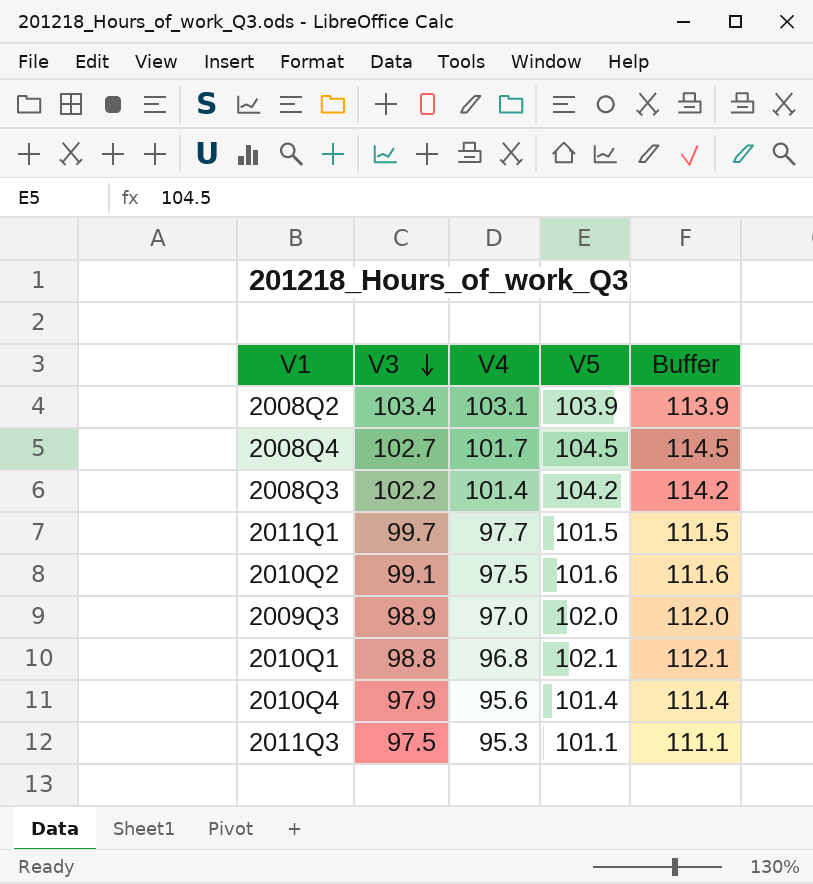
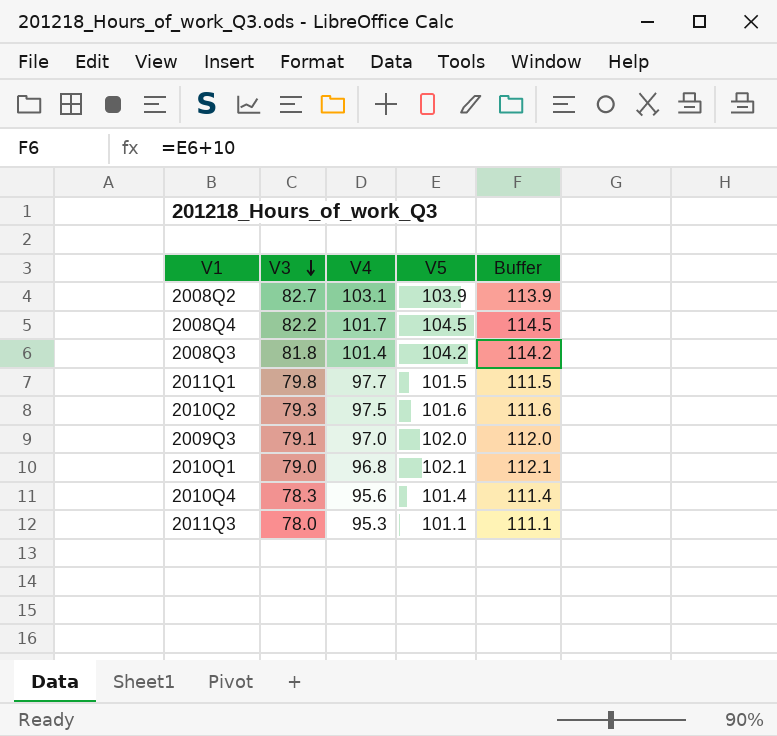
2008Q2 | V3: 103.4 -> 82.7
2008Q4 | V3: 102.7 -> 82.2
2008Q3 | V3: 102.2 -> 81.8
2011Q1 | V3: 99.7 -> 79.8
2010Q2 | V3: 99.1 -> 79.3
2009Q3 | V3: 98.9 -> 79.1
2010Q1 | V3: 98.8 -> 79.0
2010Q4 | V3: 97.9 -> 78.3
2011Q3 | V3: 97.5 -> 78.0

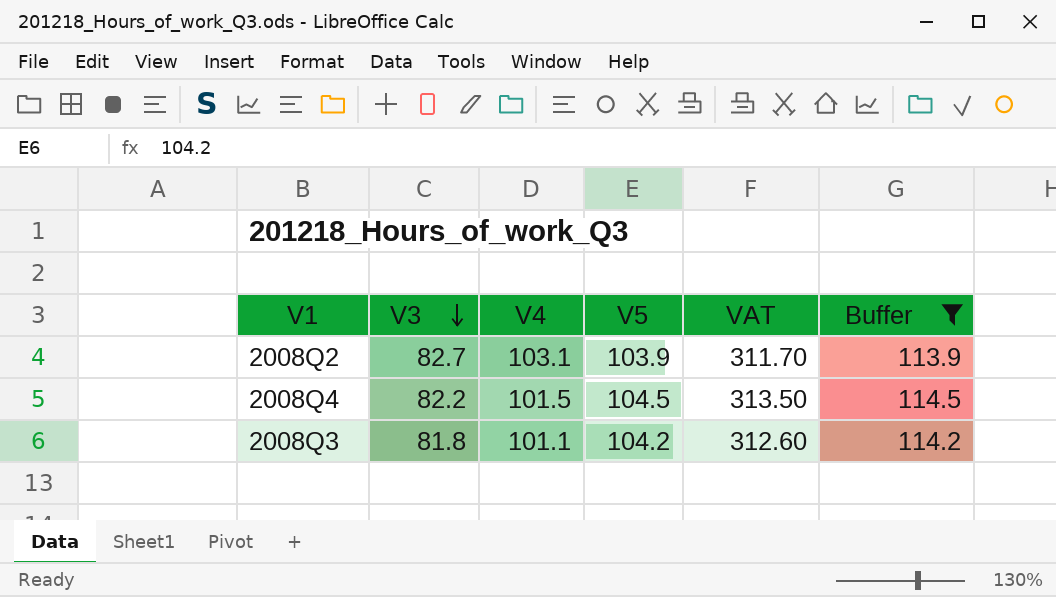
filter: none -> Buffer >= 113.9
column VAT | formula: none -> [V5] * 3
2008Q4 | V4: 101.7 -> 101.5
2008Q3 | V4: 101.4 -> 101.1

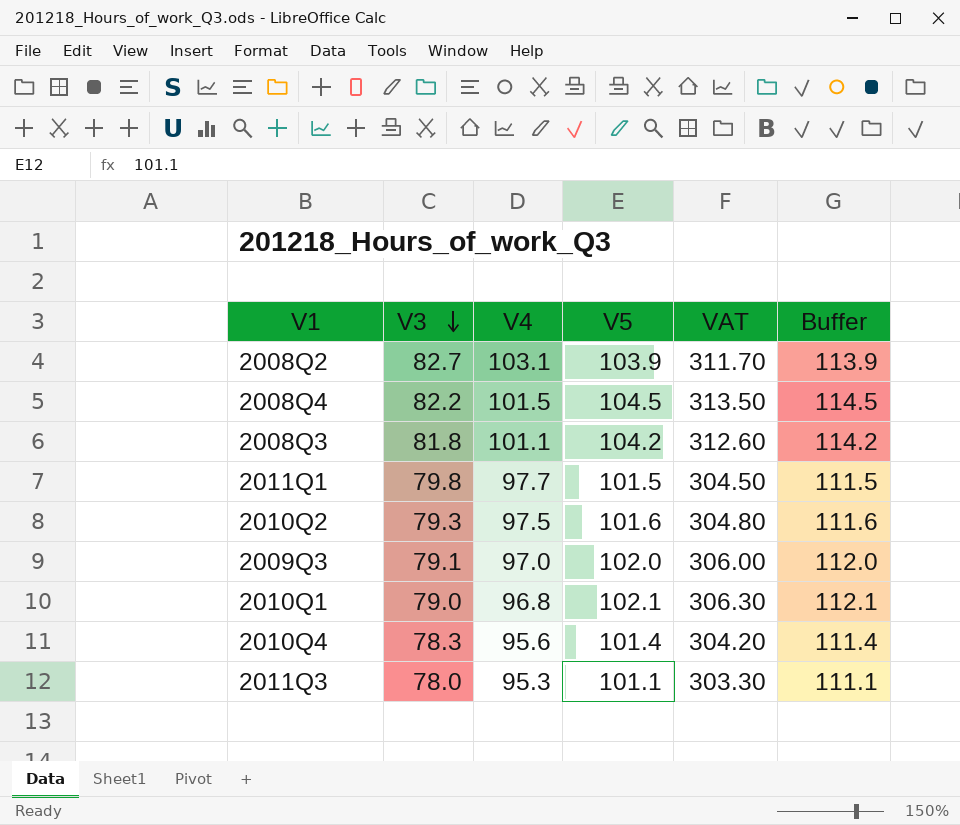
filter: Buffer >= 113.9 -> none

